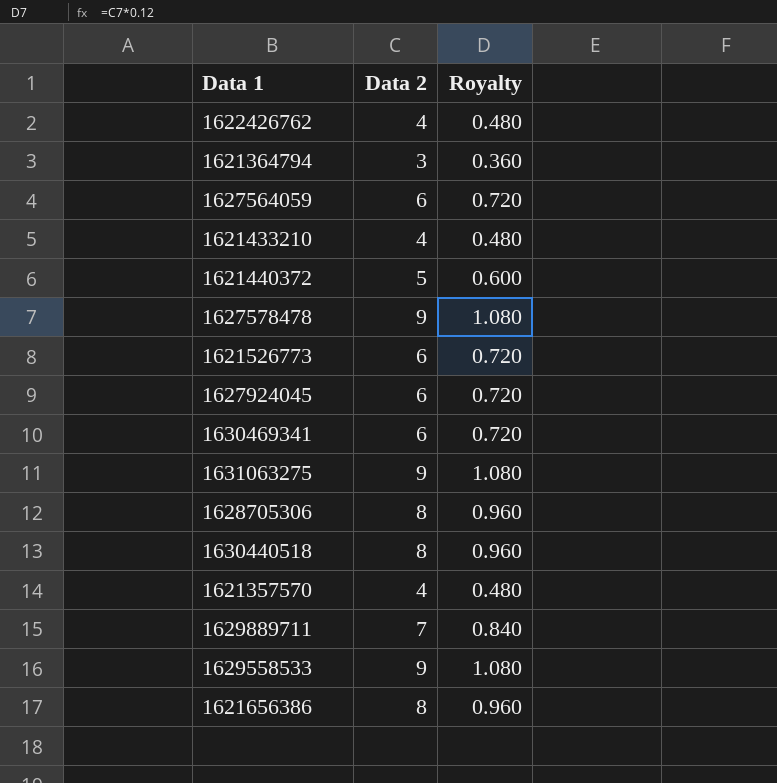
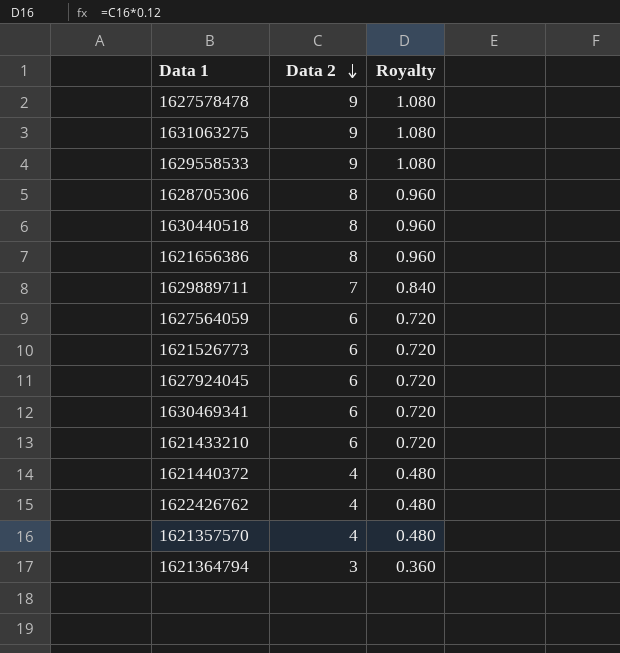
row order: none -> Data 2 descending
1621433210 | Data 2: 4 -> 6
1621433210 | Royalty: 0.480 -> 0.720
1621440372 | Data 2: 5 -> 4
1621440372 | Royalty: 0.600 -> 0.480

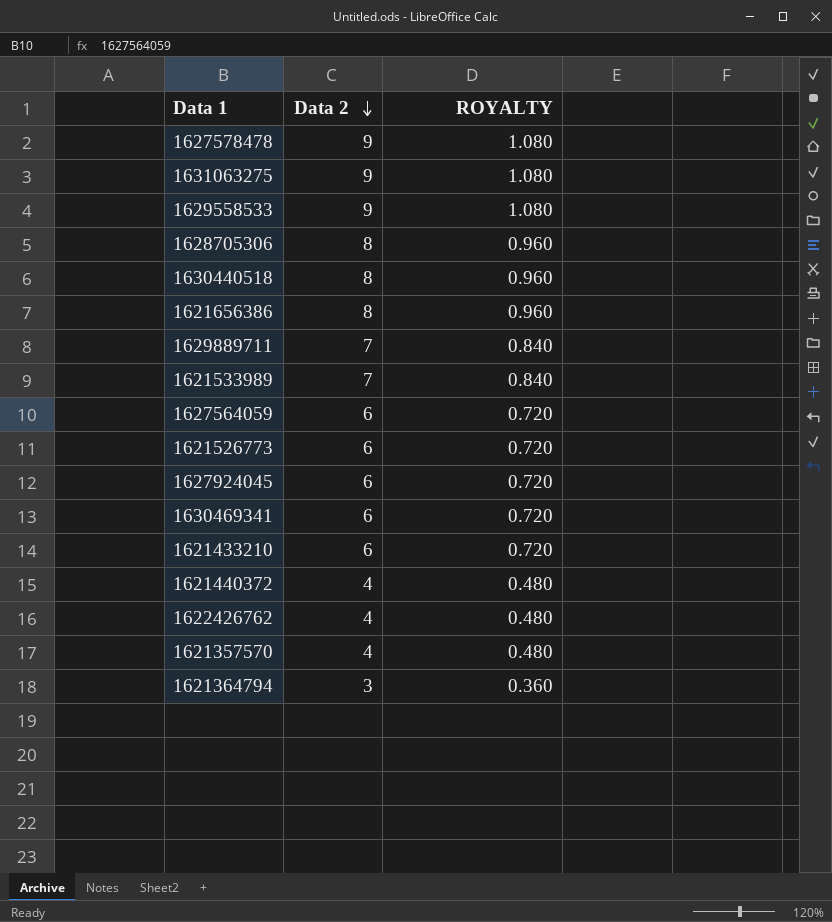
column name: Royalty -> ROYALTY
row 1621533989: none -> 7 | 0.840

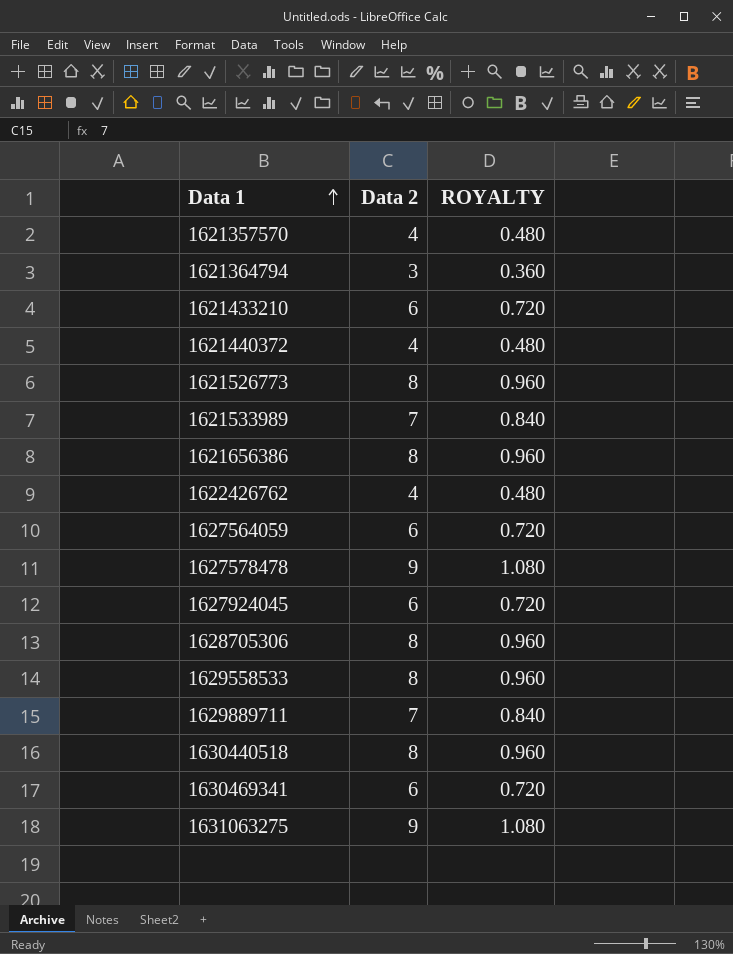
row order: Data 2 descending -> Data 1 ascending
1621526773 | Data 2: 6 -> 8
1621526773 | ROYALTY: 0.720 -> 0.960
1629558533 | Data 2: 9 -> 8
1629558533 | ROYALTY: 1.080 -> 0.960

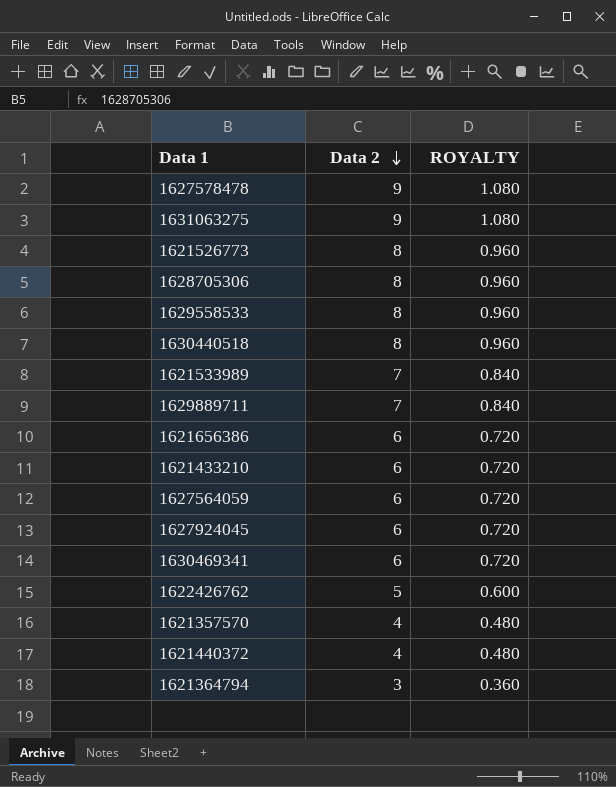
row order: Data 1 ascending -> Data 2 descending
1621656386 | Data 2: 8 -> 6
1621656386 | ROYALTY: 0.960 -> 0.720
1622426762 | Data 2: 4 -> 5
1622426762 | ROYALTY: 0.480 -> 0.600

